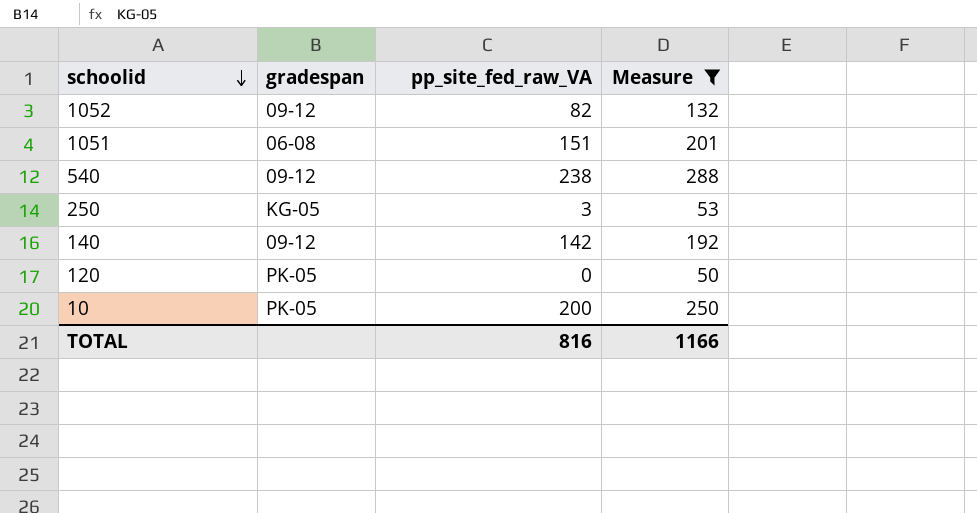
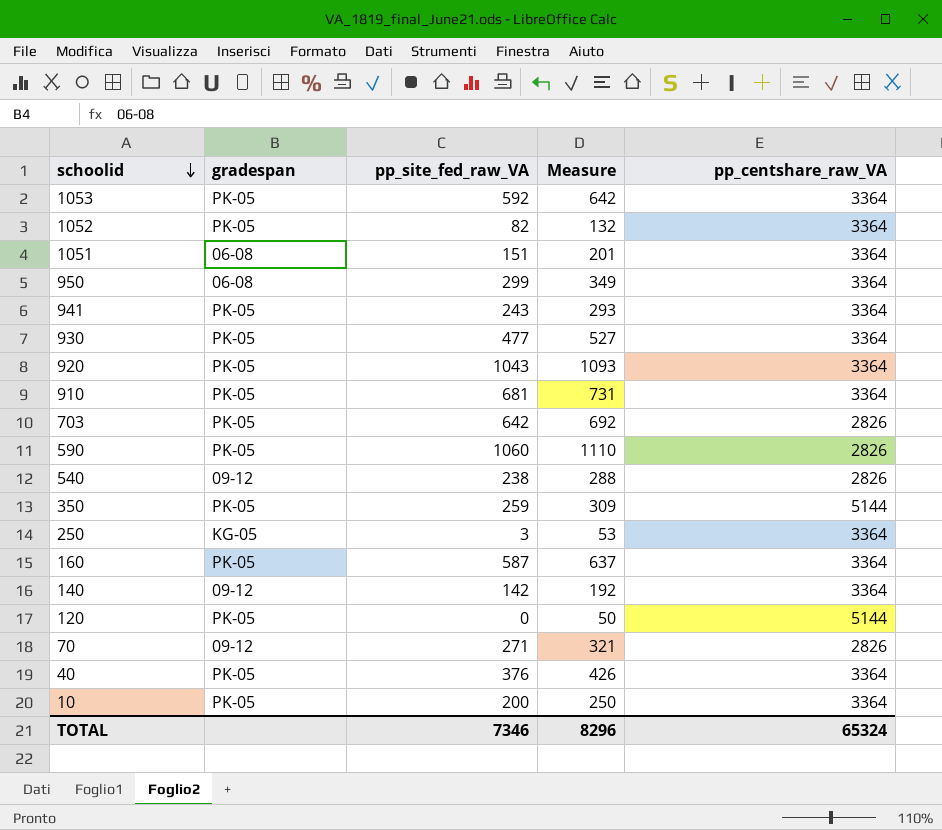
filter: Measure <= 288 -> none
column pp_centshare_raw_VA | position: none -> 5
1052 | gradespan: 09-12 -> PK-05
TOTAL | pp_site_fed_raw_VA: 816 -> 7346
TOTAL | Measure: 1166 -> 8296

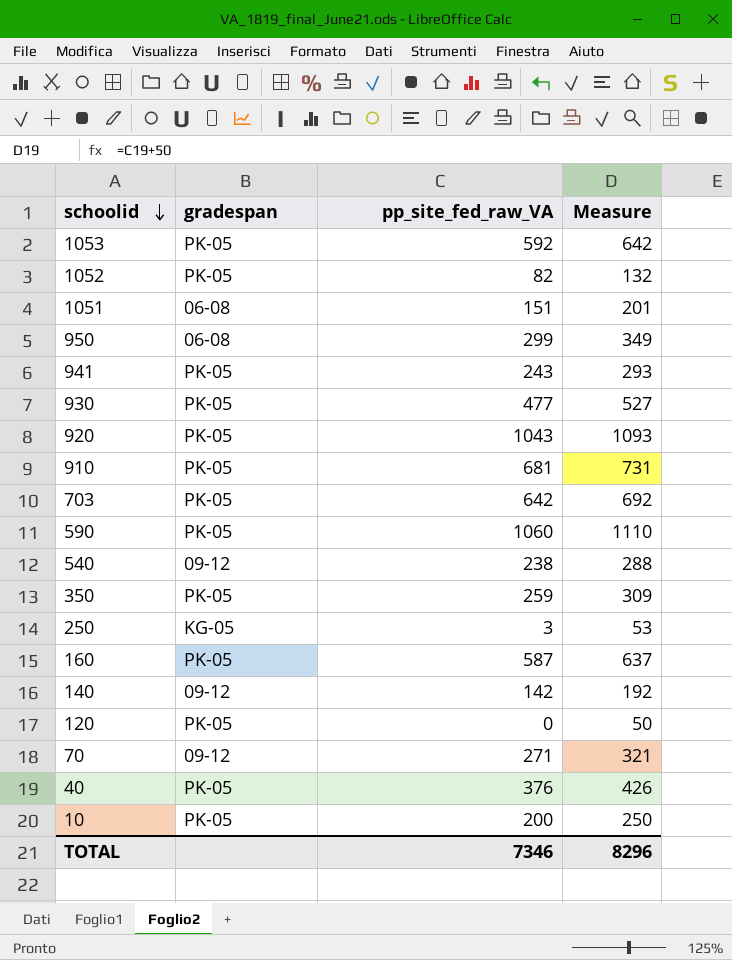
column pp_centshare_raw_VA | position: 5 -> none

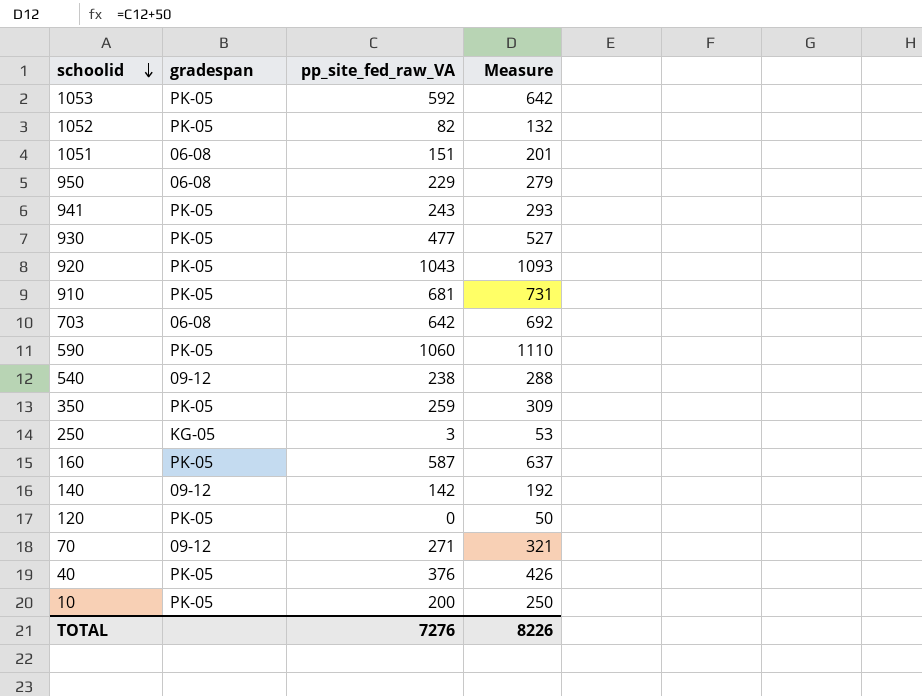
950 | pp_site_fed_raw_VA: 299 -> 229
950 | Measure: 349 -> 279
703 | gradespan: PK-05 -> 06-08
TOTAL | pp_site_fed_raw_VA: 7346 -> 7276
TOTAL | Measure: 8296 -> 8226

